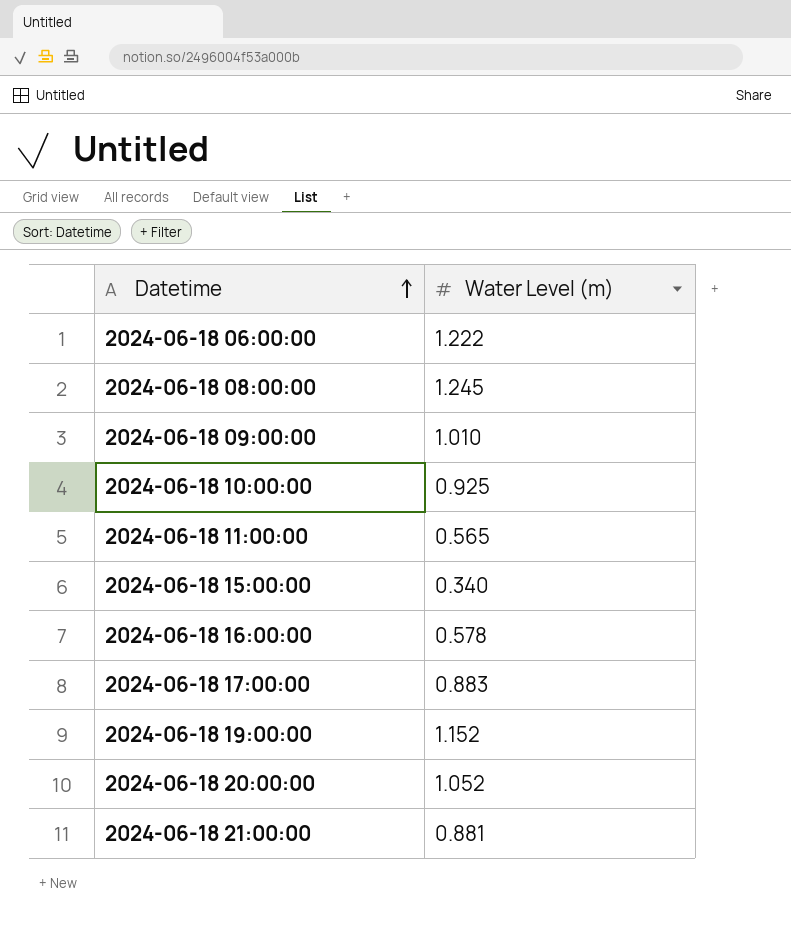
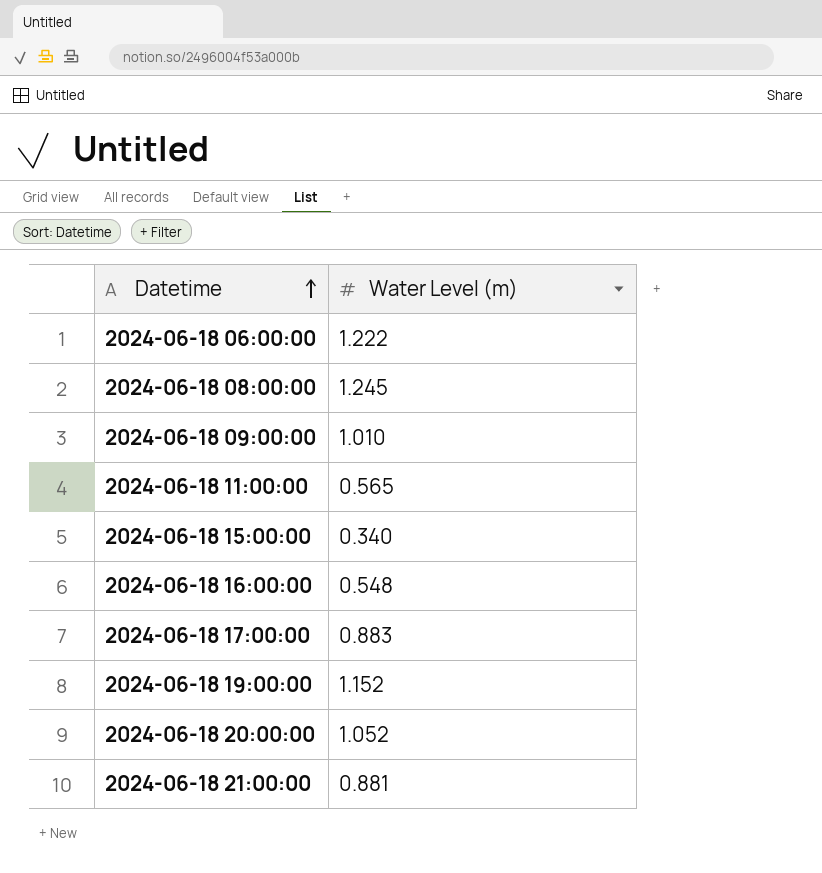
row 2024-06-18 10:00:00: 0.925 -> none
2024-06-18 16:00:00 | Water Level (m): 0.578 -> 0.548

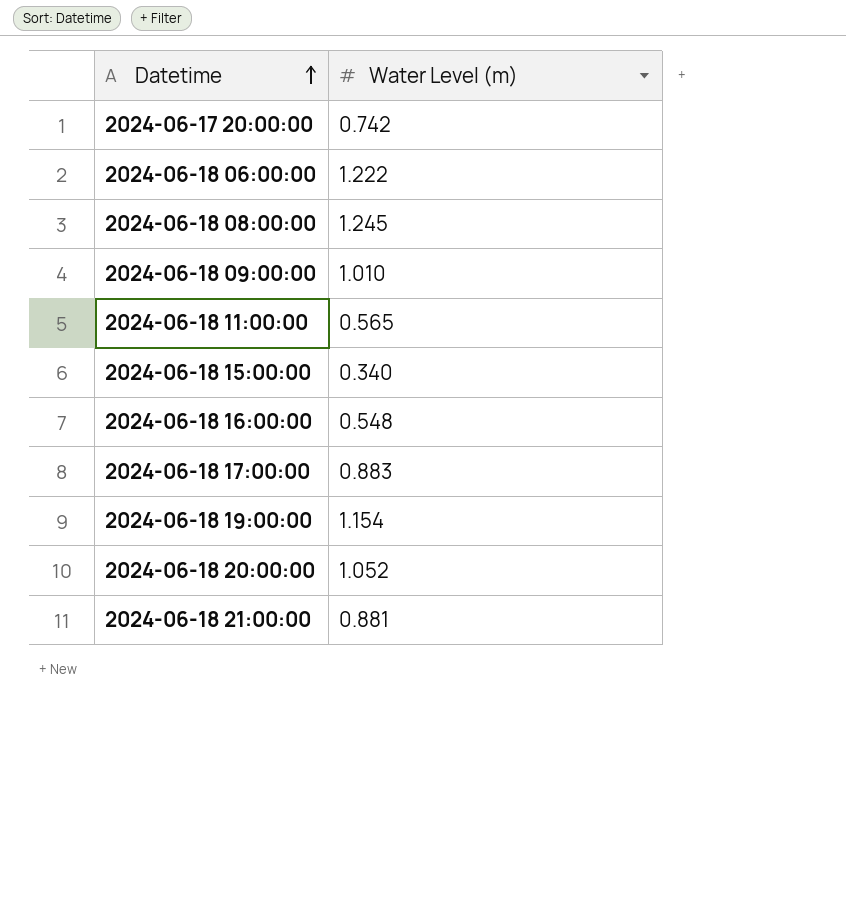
row 2024-06-17 20:00:00: none -> 0.742
2024-06-18 19:00:00 | Water Level (m): 1.152 -> 1.154

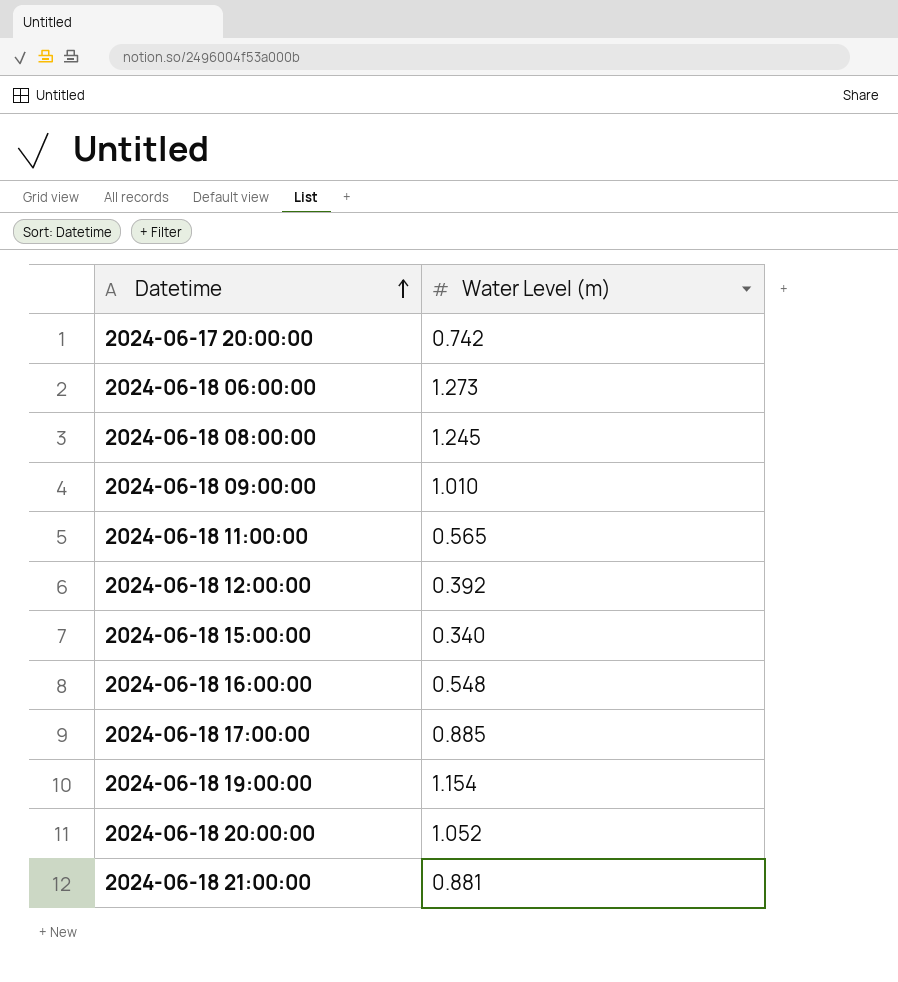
2024-06-18 06:00:00 | Water Level (m): 1.222 -> 1.273
row 2024-06-18 12:00:00: none -> 0.392
2024-06-18 17:00:00 | Water Level (m): 0.883 -> 0.885

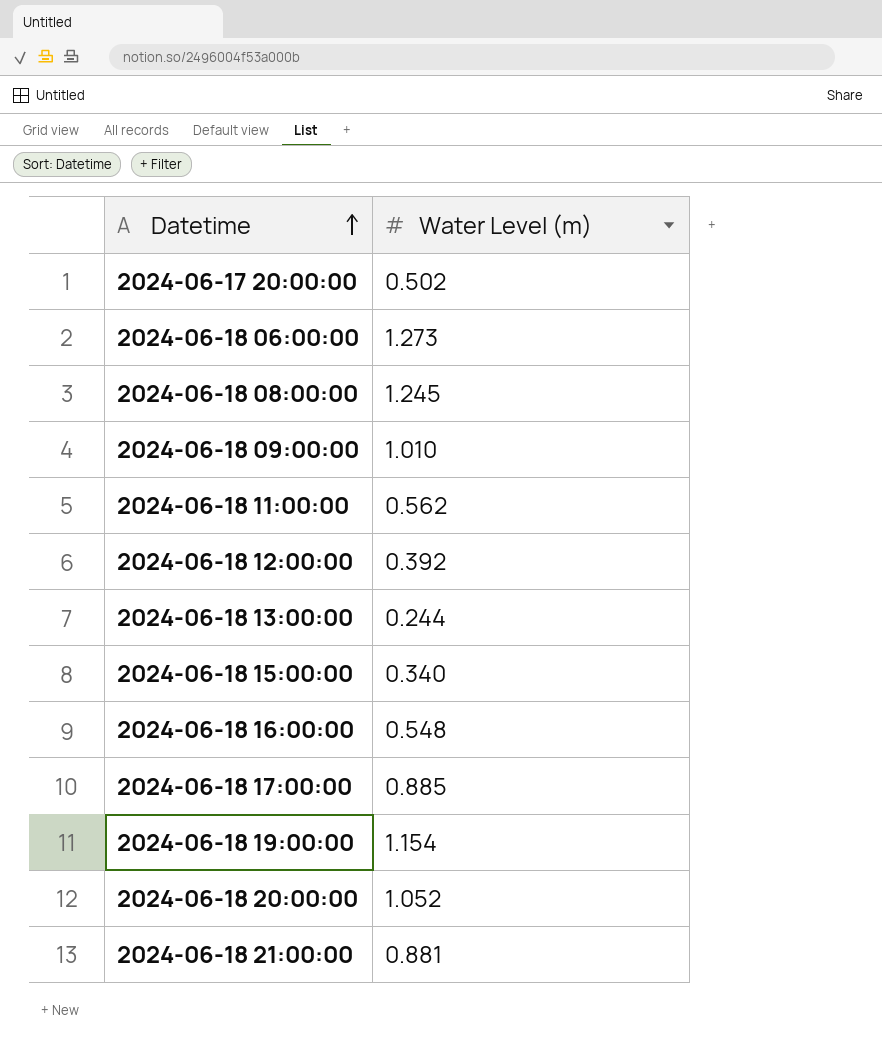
2024-06-17 20:00:00 | Water Level (m): 0.742 -> 0.502
2024-06-18 11:00:00 | Water Level (m): 0.565 -> 0.562
row 2024-06-18 13:00:00: none -> 0.244

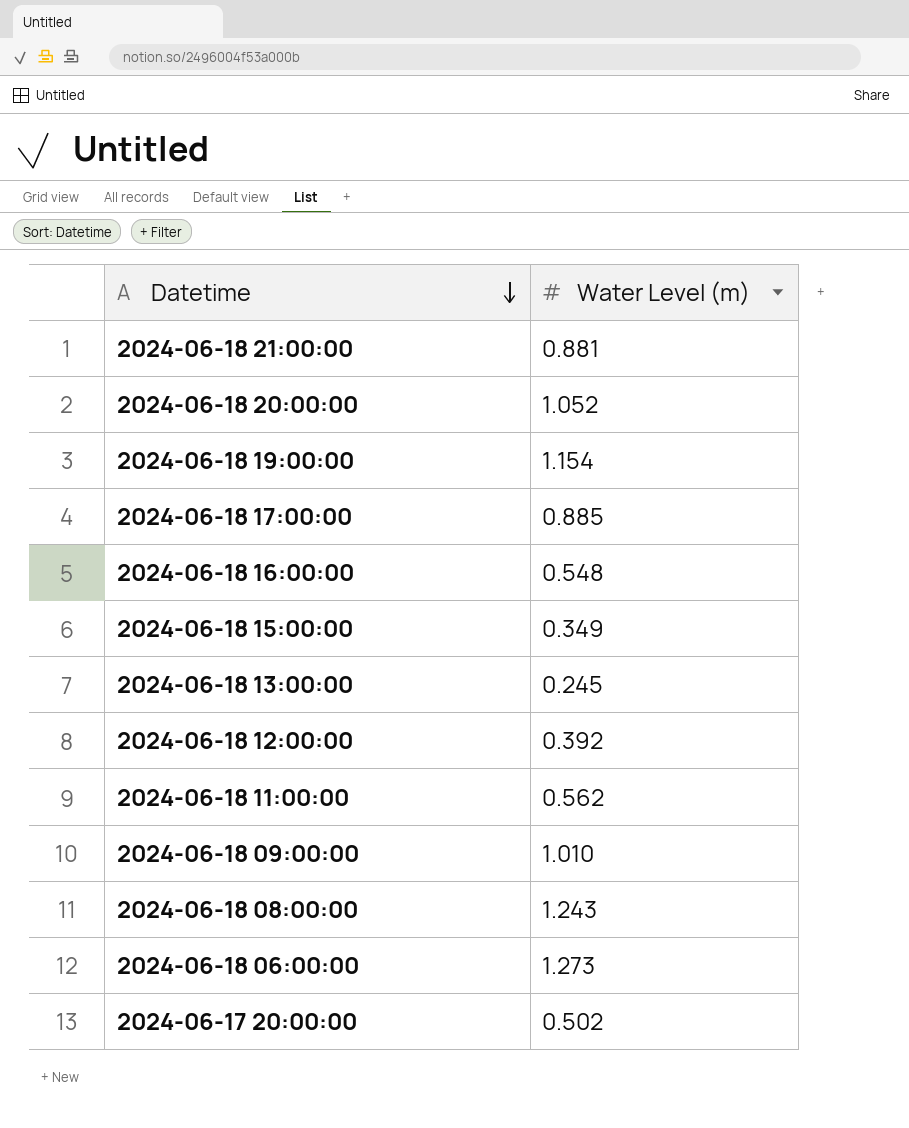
row order: Datetime ascending -> Datetime descending
2024-06-18 15:00:00 | Water Level (m): 0.340 -> 0.349
2024-06-18 13:00:00 | Water Level (m): 0.244 -> 0.245
2024-06-18 08:00:00 | Water Level (m): 1.245 -> 1.243

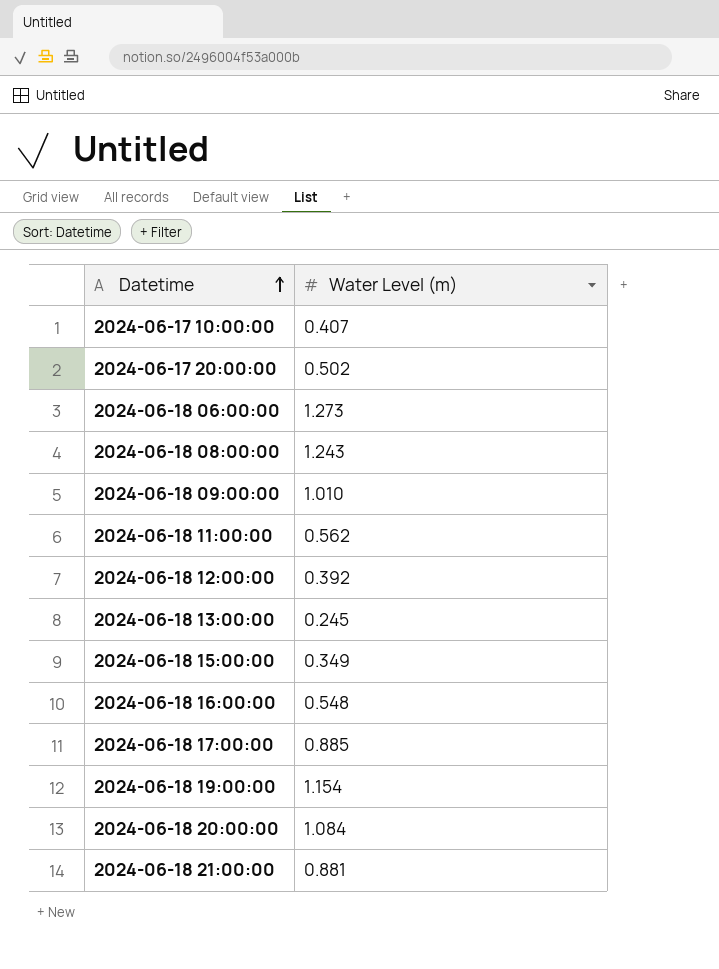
row order: Datetime descending -> Datetime ascending
row 2024-06-17 10:00:00: none -> 0.407
2024-06-18 20:00:00 | Water Level (m): 1.052 -> 1.084

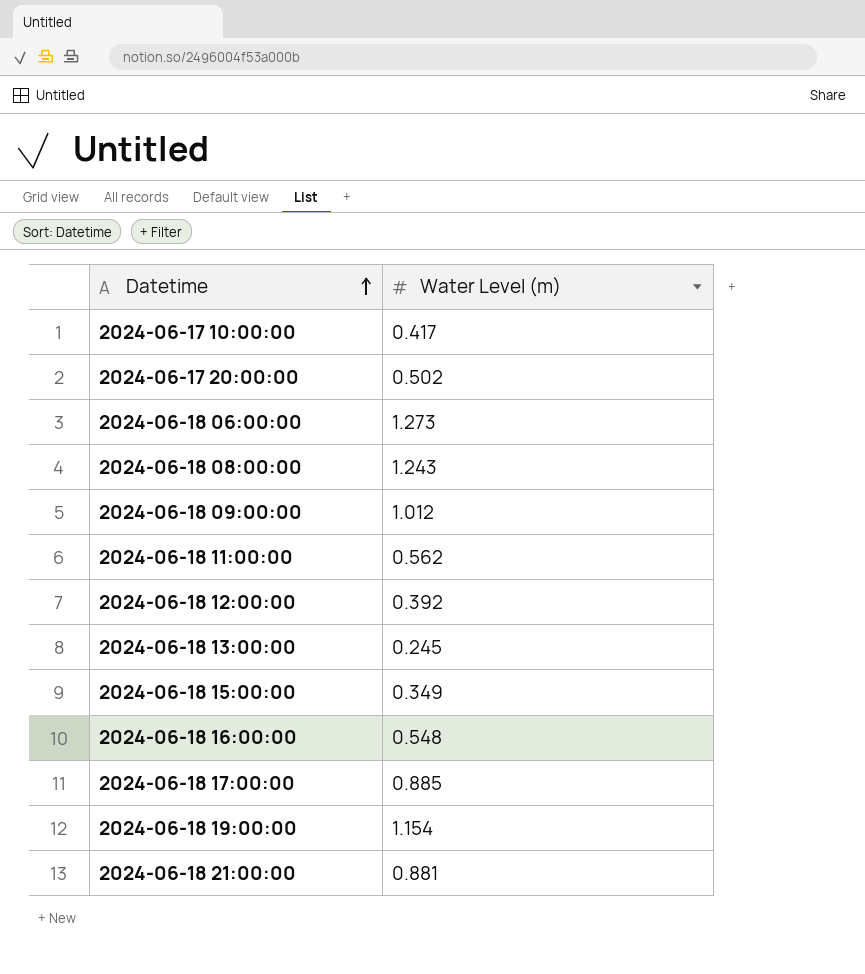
row 2024-06-18 20:00:00: 1.084 -> none
2024-06-17 10:00:00 | Water Level (m): 0.407 -> 0.417
2024-06-18 09:00:00 | Water Level (m): 1.010 -> 1.012

